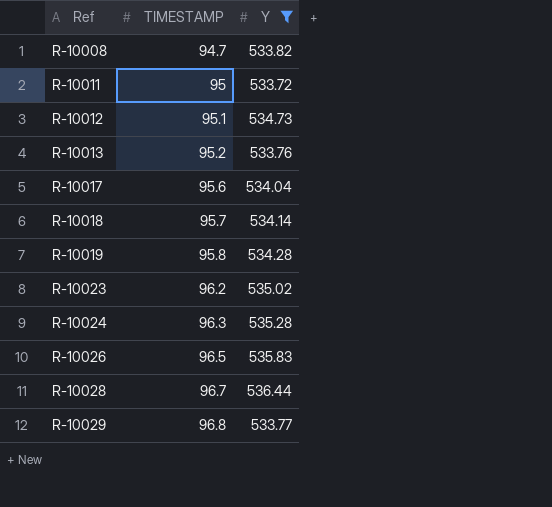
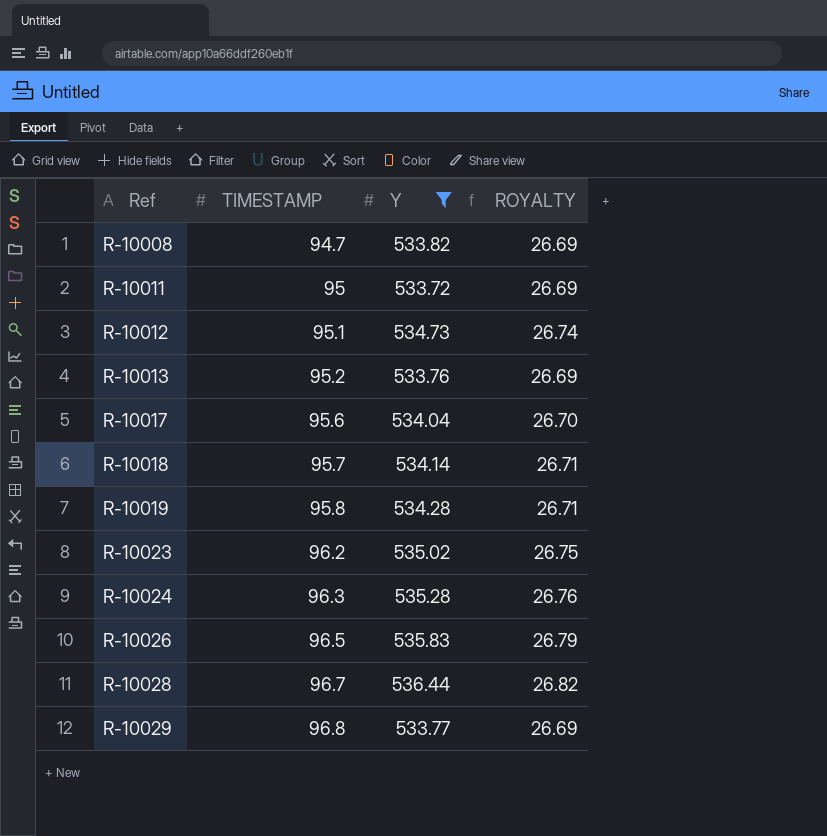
column ROYALTY | formula: none -> [Y] * 0.05

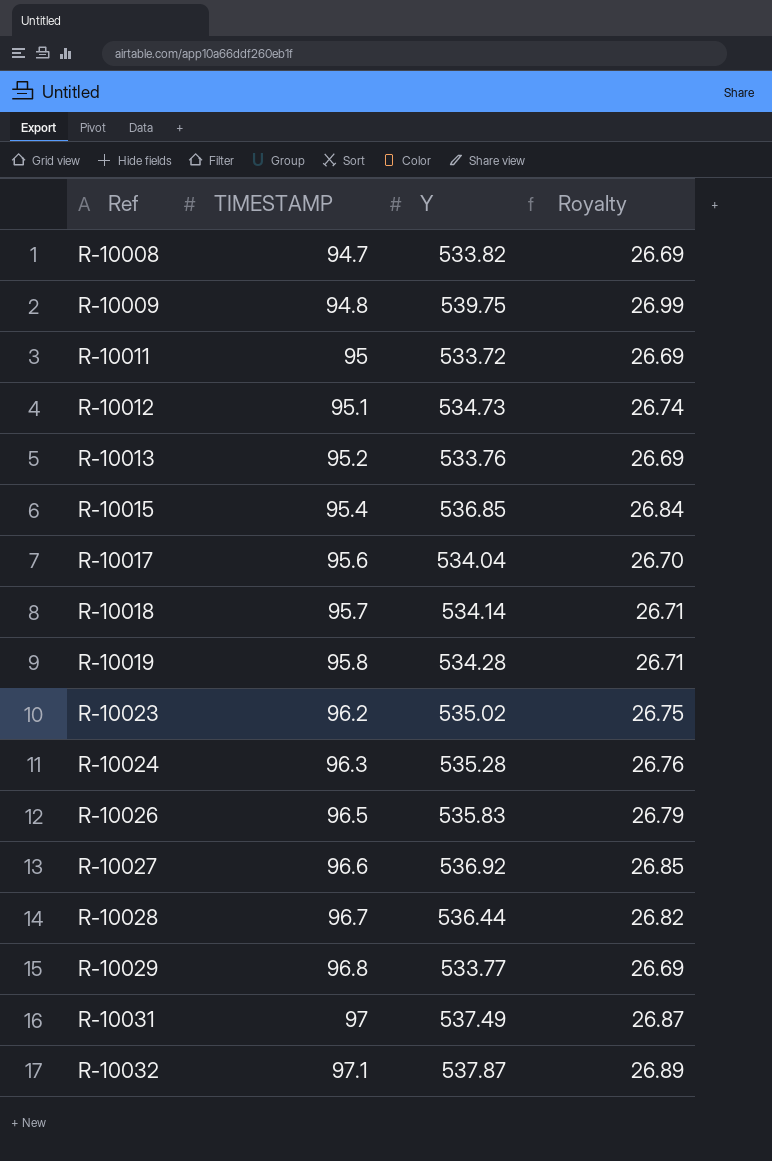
filter: Y <= 536.44 -> none
column name: ROYALTY -> Royalty

